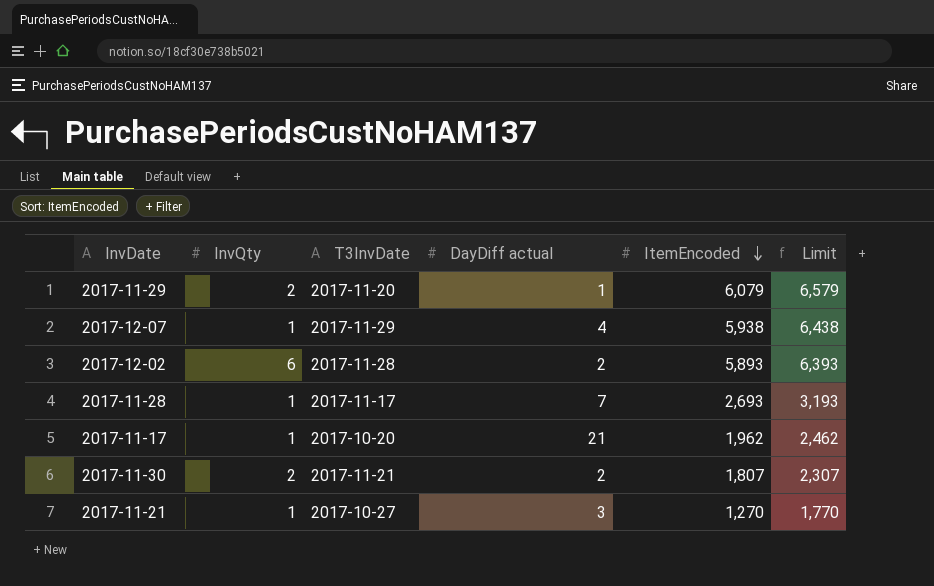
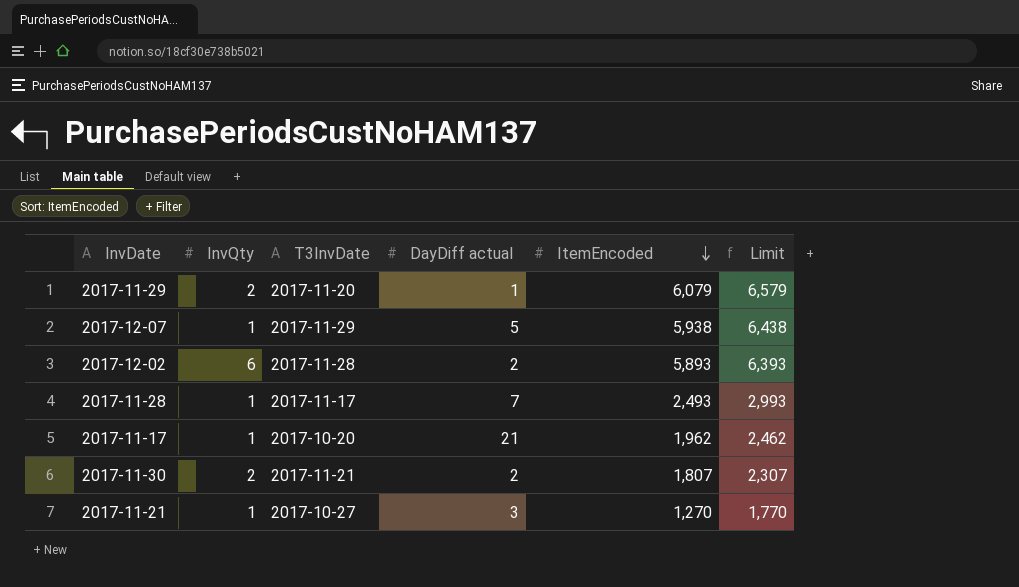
2017-12-07 | DayDiff actual: 4 -> 5
2017-11-28 | ItemEncoded: 2,693 -> 2,493
2017-11-28 | Limit: 3,193 -> 2,993

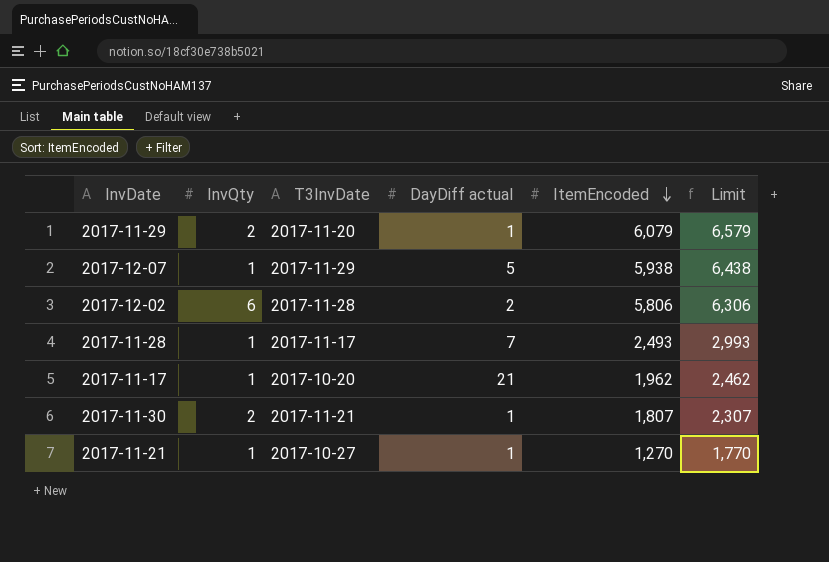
2017-12-02 | ItemEncoded: 5,893 -> 5,806
2017-12-02 | Limit: 6,393 -> 6,306
2017-11-30 | DayDiff actual: 2 -> 1
2017-11-21 | DayDiff actual: 3 -> 1

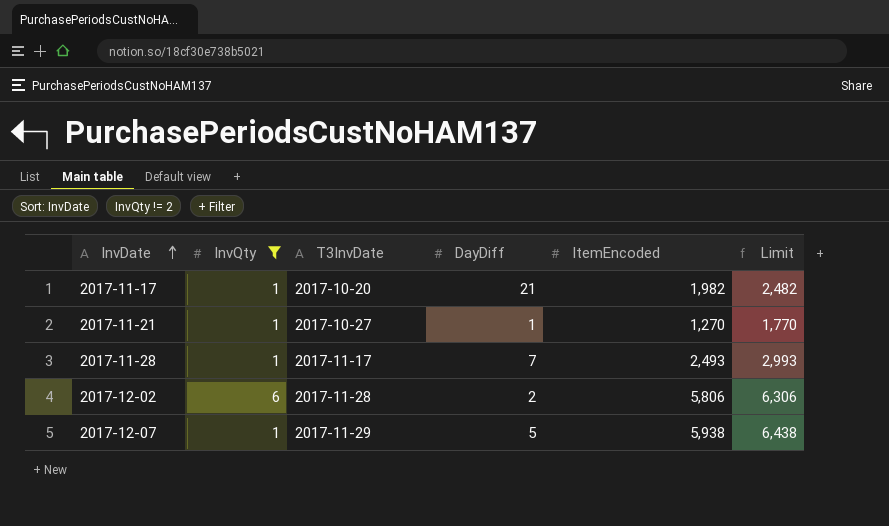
filter: none -> InvQty != 2
row order: ItemEncoded descending -> InvDate ascending
column name: DayDiff actual -> DayDiff
2017-11-17 | ItemEncoded: 1,962 -> 1,982
2017-11-17 | Limit: 2,462 -> 2,482

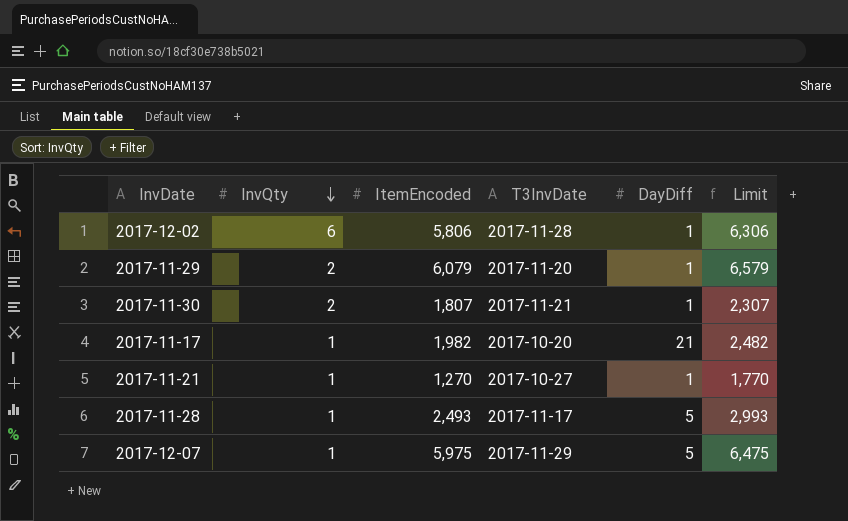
filter: InvQty != 2 -> none
row order: InvDate ascending -> InvQty descending
column ItemEncoded | position: 5 -> 3
2017-12-02 | DayDiff: 2 -> 1
2017-11-28 | DayDiff: 7 -> 5
2017-12-07 | ItemEncoded: 5,938 -> 5,975
2017-12-07 | Limit: 6,438 -> 6,475

